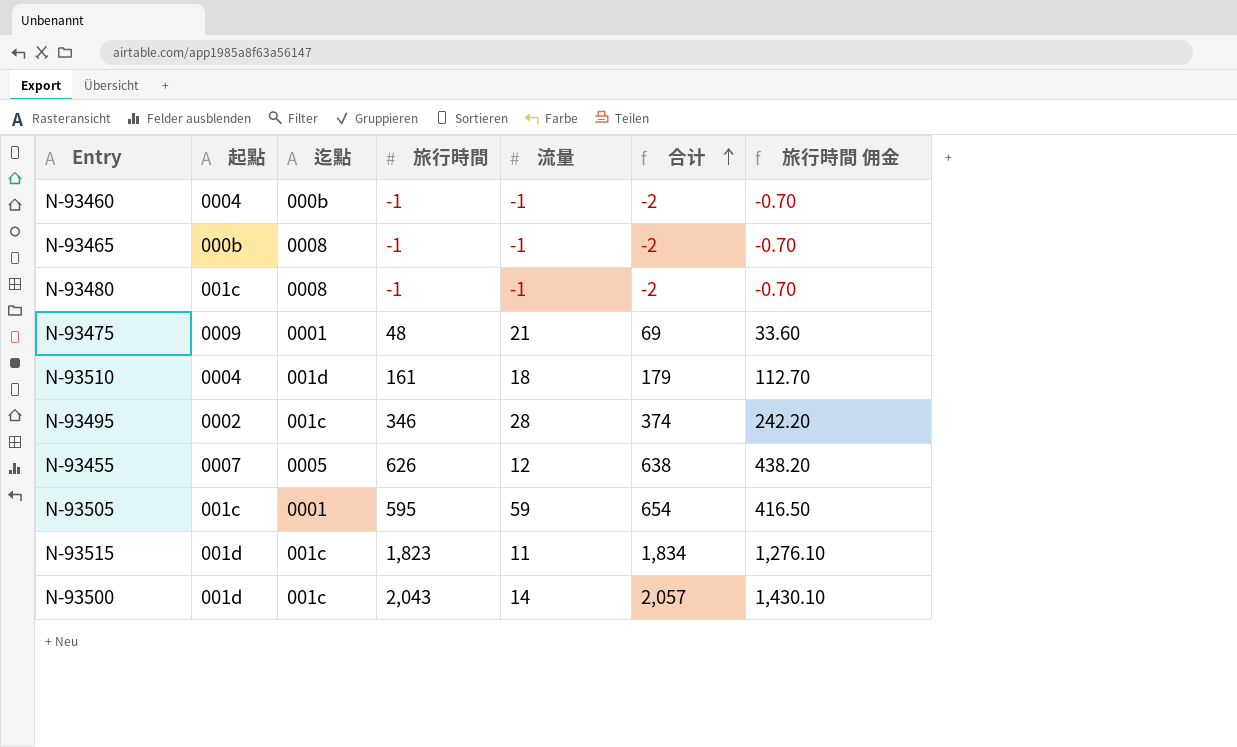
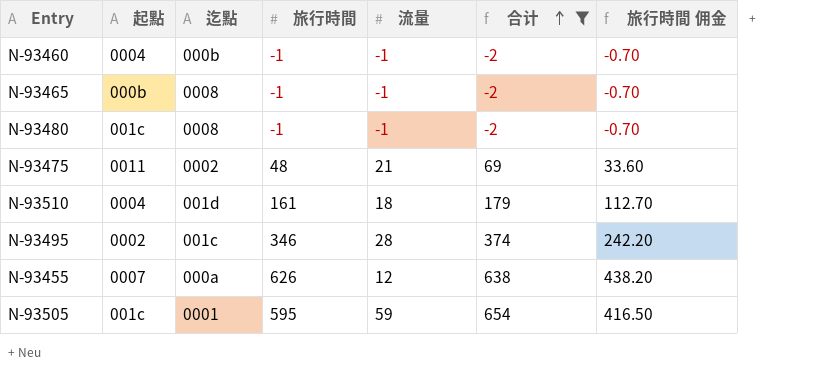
filter: none -> 合计 <= 654
N-93475 | 起點: 0009 -> 0011
N-93475 | 迄點: 0001 -> 0002
N-93455 | 迄點: 0005 -> 000a

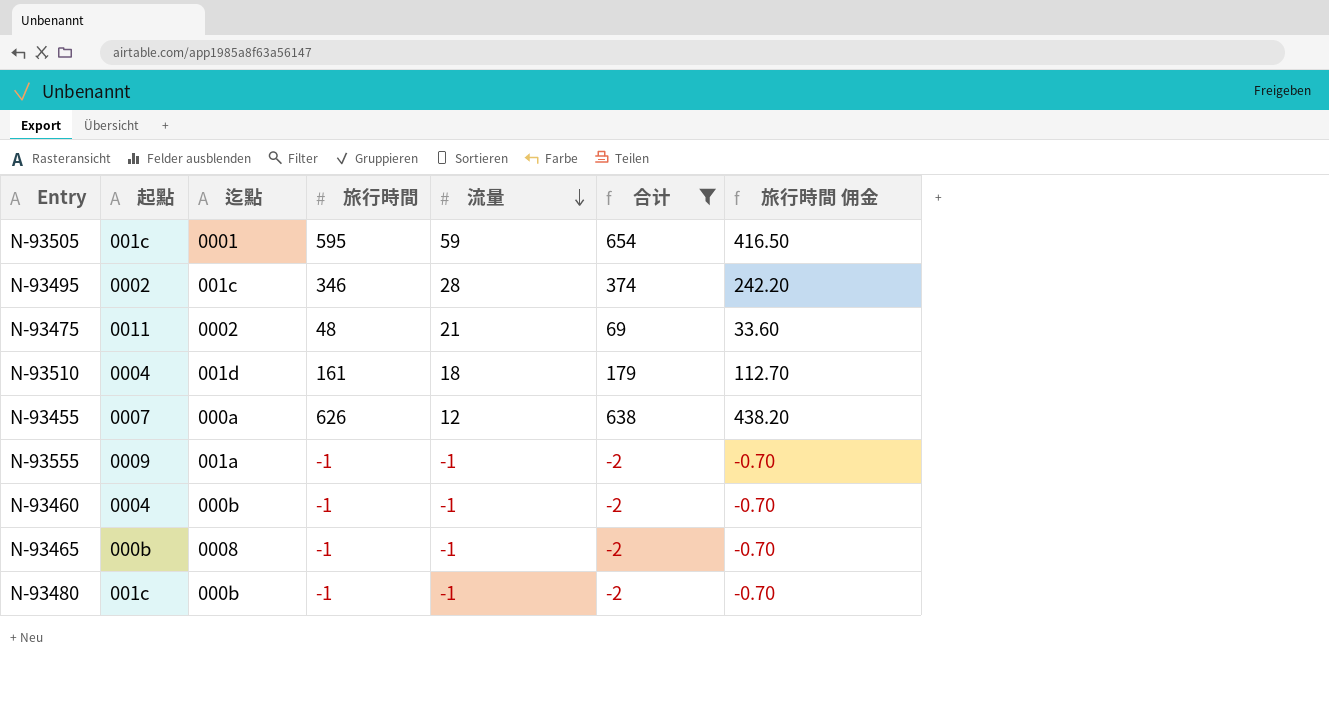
row order: 合计 ascending -> 流量 descending
row N-93555: none -> 0009 | 001a | -1 | -1 | -2 | -0.70
N-93480 | 迄點: 0008 -> 000b

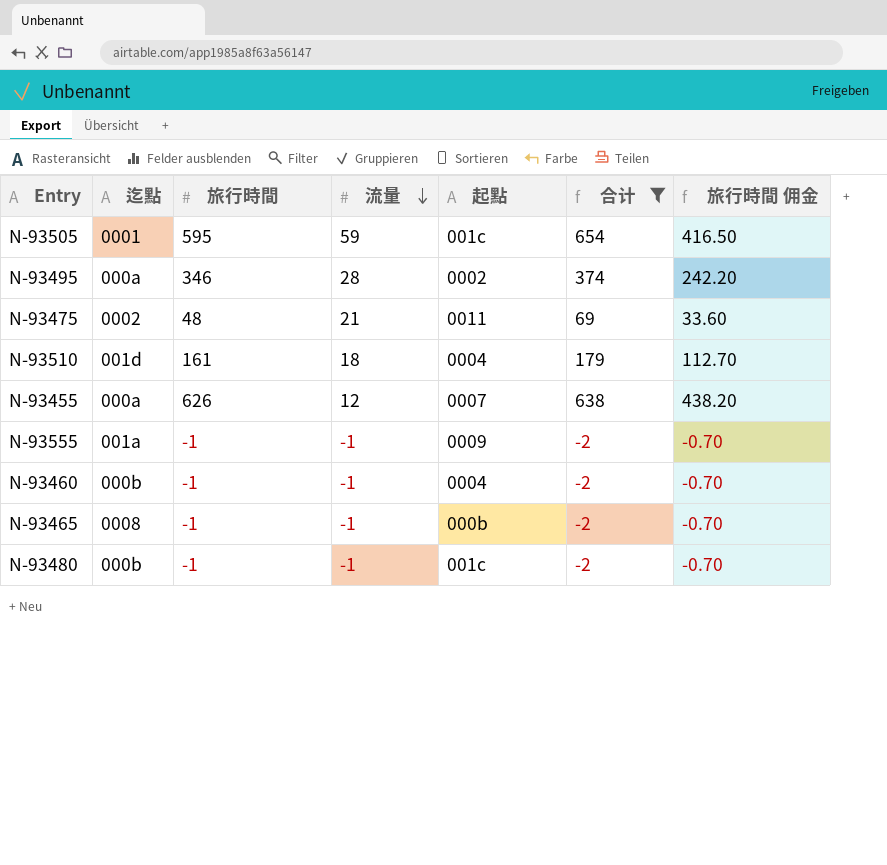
column 起點 | position: 2 -> 5
N-93495 | 迄點: 001c -> 000a

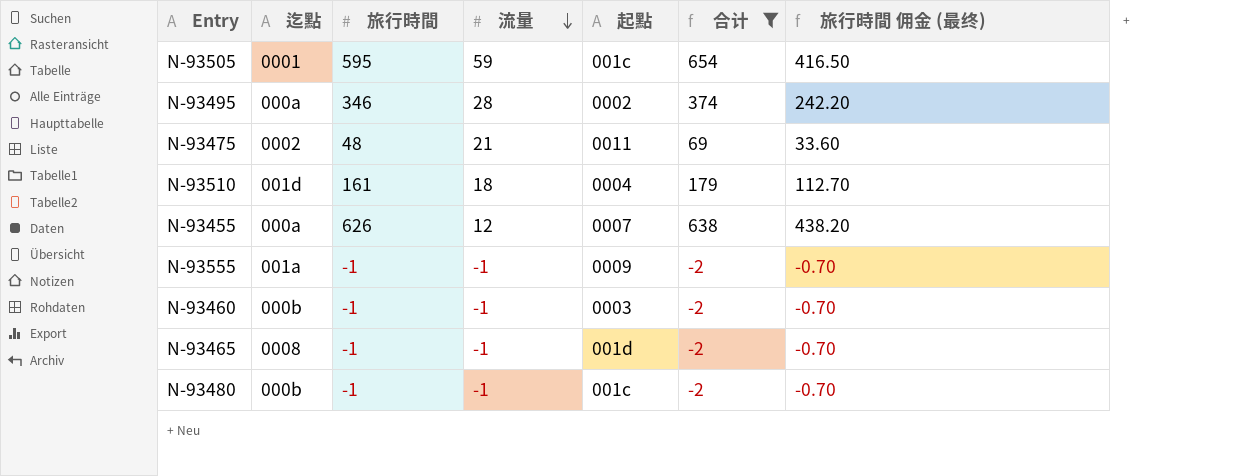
column name: 旅行時間 佣金 -> 旅行時間 佣金 (最终)
N-93460 | 起點: 0004 -> 0003
N-93465 | 起點: 000b -> 001d

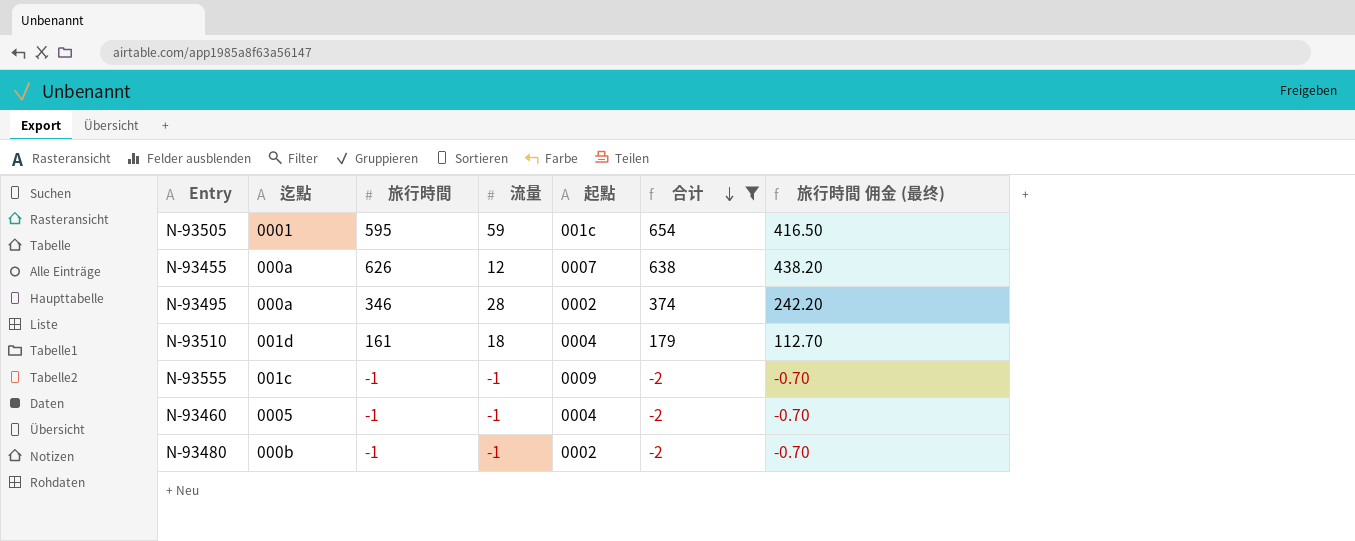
row order: 流量 descending -> 合计 descending
row N-93475: 0002 | 48 | 21 | 0011 | 69 | 33.60 -> none
row N-93465: 0008 | -1 | -1 | 001d | -2 | -0.70 -> none
N-93555 | 迄點: 001a -> 001c
N-93460 | 迄點: 000b -> 0005
N-93460 | 起點: 0003 -> 0004
N-93480 | 起點: 001c -> 0002

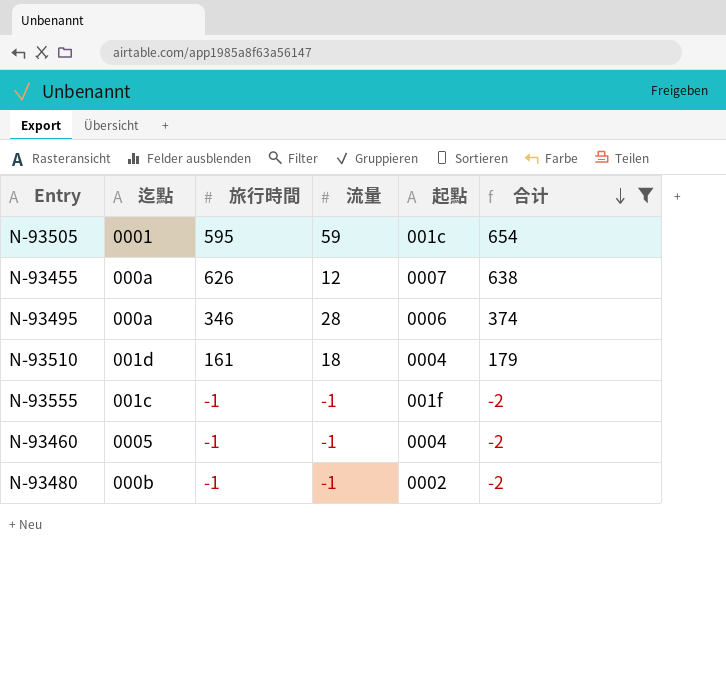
column 旅行時間 佣金 (最终) | formula: [旅行時間] * 0.7 -> none
N-93495 | 起點: 0002 -> 0006
N-93555 | 起點: 0009 -> 001f

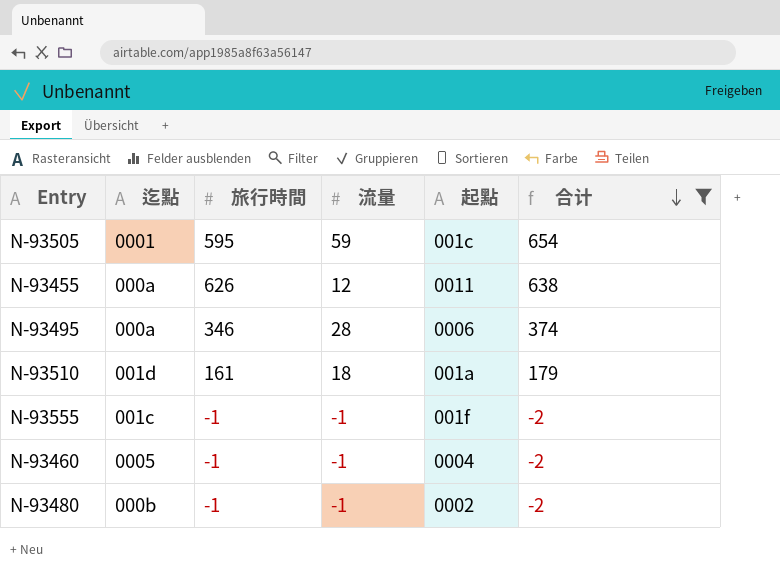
N-93455 | 起點: 0007 -> 0011
N-93510 | 起點: 0004 -> 001a

